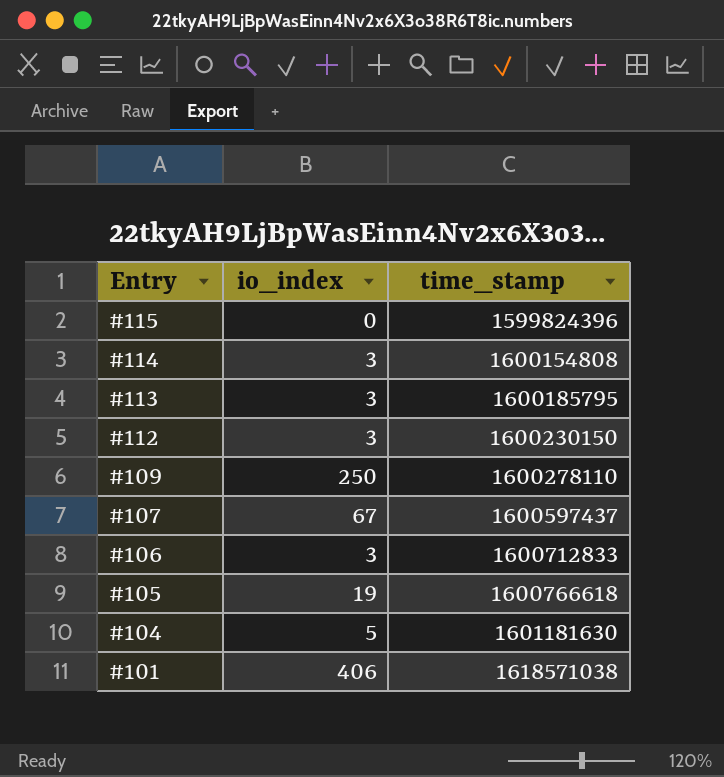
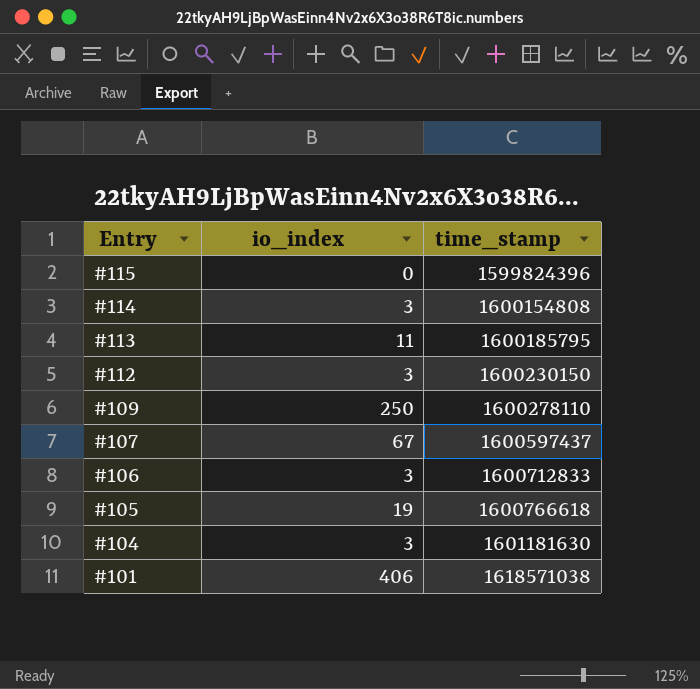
#113 | io_index: 3 -> 11
#104 | io_index: 5 -> 3

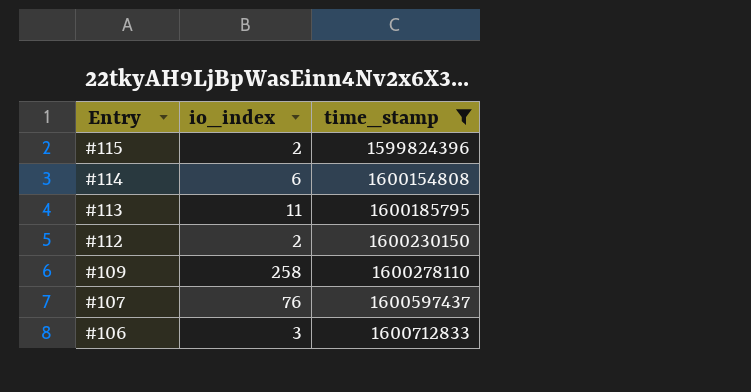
filter: none -> time_stamp <= 1600712833
#115 | io_index: 0 -> 2
#114 | io_index: 3 -> 6
#112 | io_index: 3 -> 2
#109 | io_index: 250 -> 258
#107 | io_index: 67 -> 76

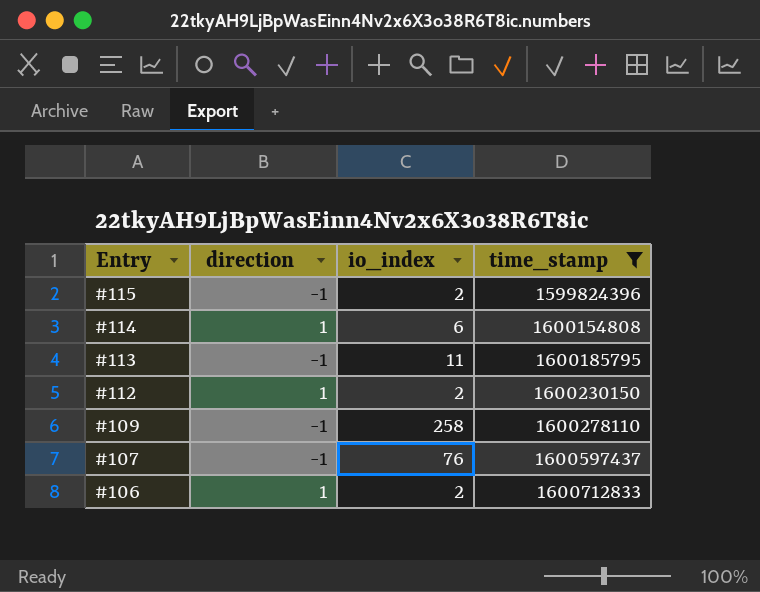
column direction | position: none -> 2
#106 | io_index: 3 -> 2

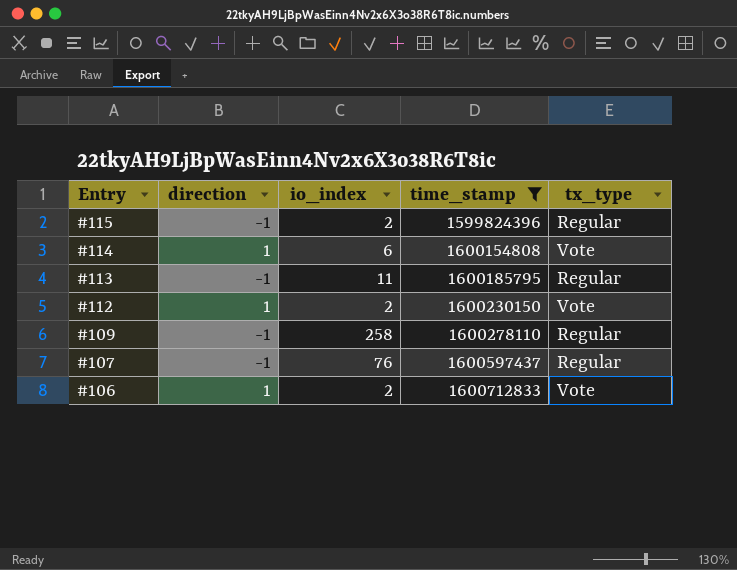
column tx_type | position: none -> 5

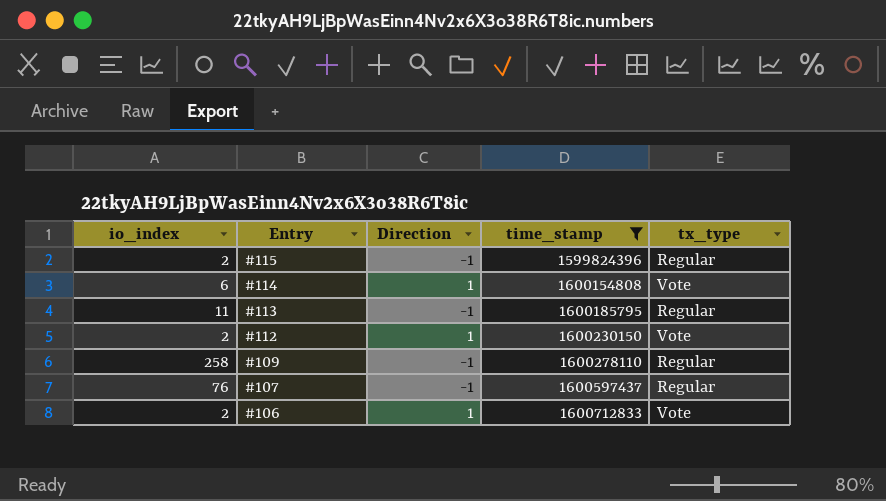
column io_index | position: 3 -> 1
column name: direction -> Direction

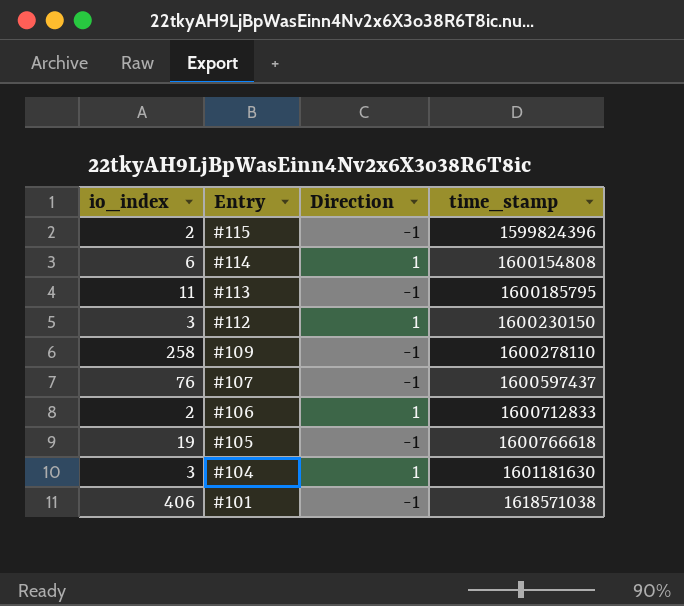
filter: time_stamp <= 1600712833 -> none
column tx_type | position: 5 -> none
#112 | io_index: 2 -> 3

